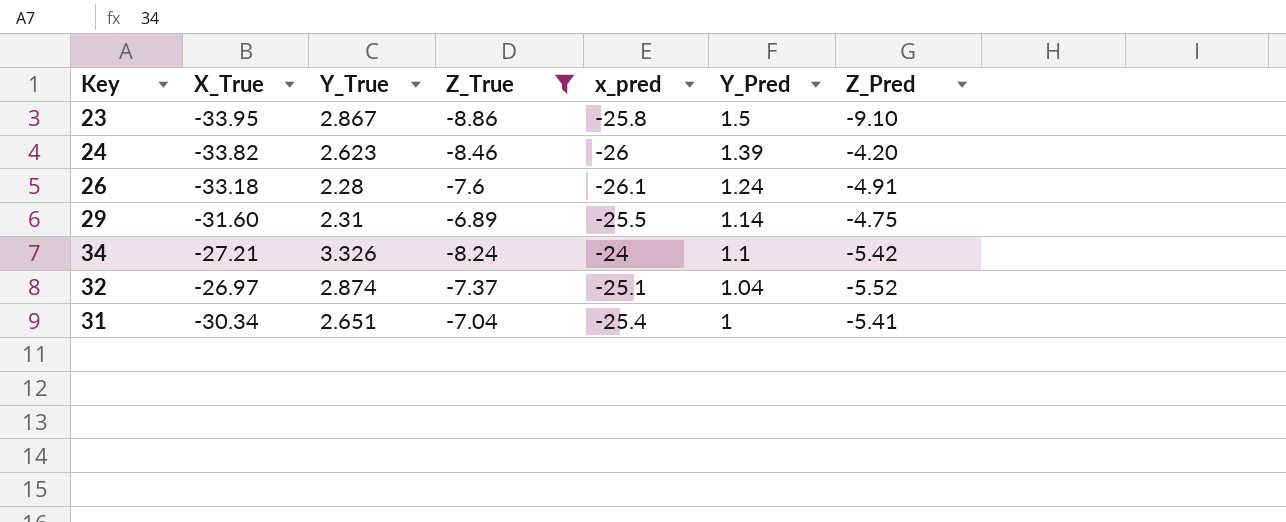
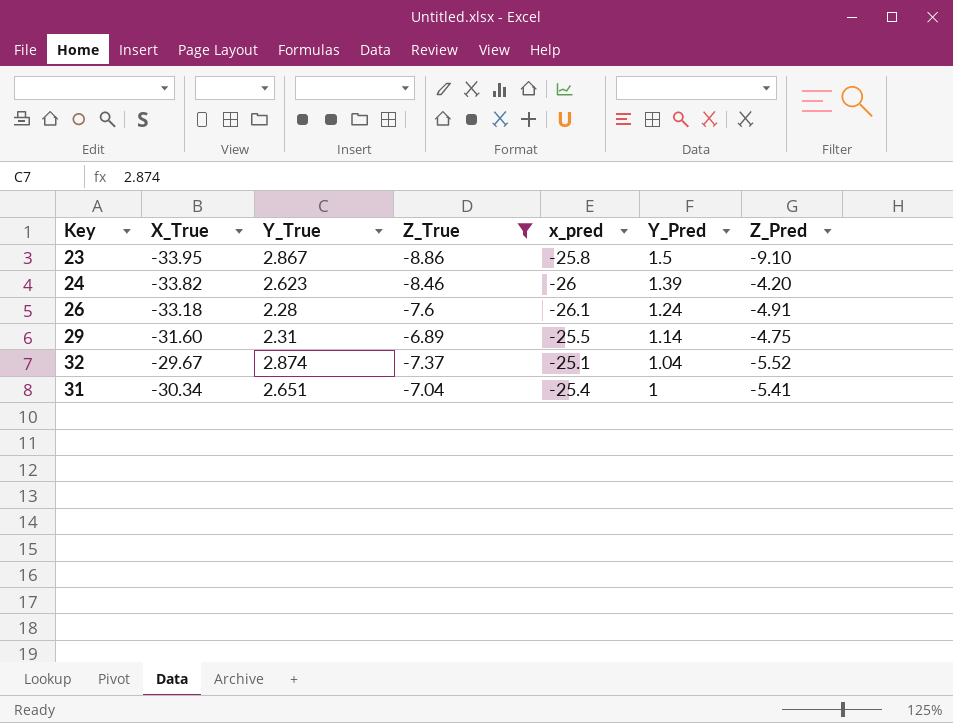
row 34: -27.21 | 3.326 | -8.24 | -24 | 1.1 | -5.42 -> none
32 | X_True: -26.97 -> -29.67

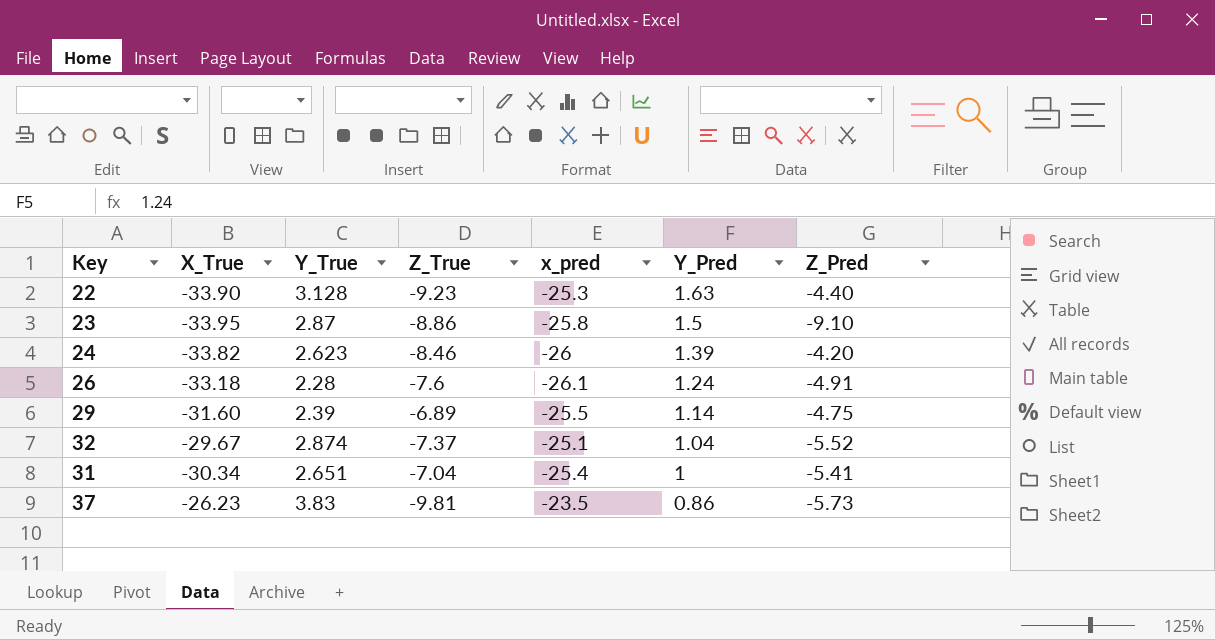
filter: Z_True >= -8.86 -> none
23 | Y_True: 2.867 -> 2.87
29 | Y_True: 2.31 -> 2.39

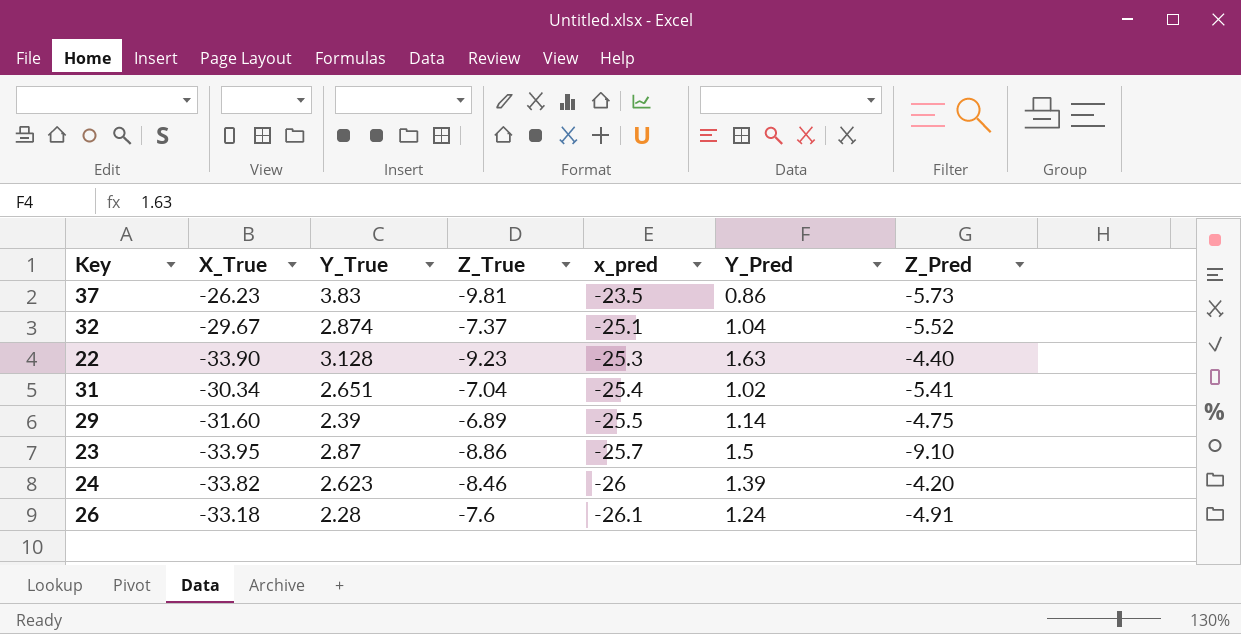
row order: Y_Pred descending -> x_pred descending
31 | Y_Pred: 1 -> 1.02
23 | x_pred: -25.8 -> -25.7

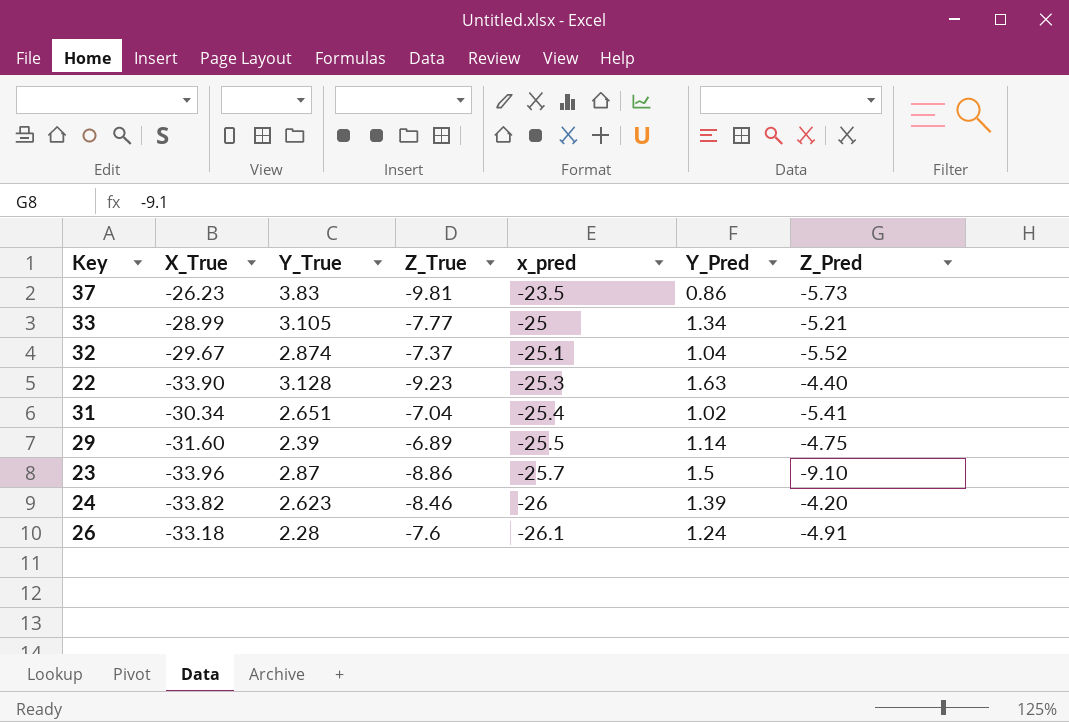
row 33: none -> -28.99 | 3.105 | -7.77 | -25 | 1.34 | -5.21
23 | X_True: -33.95 -> -33.96

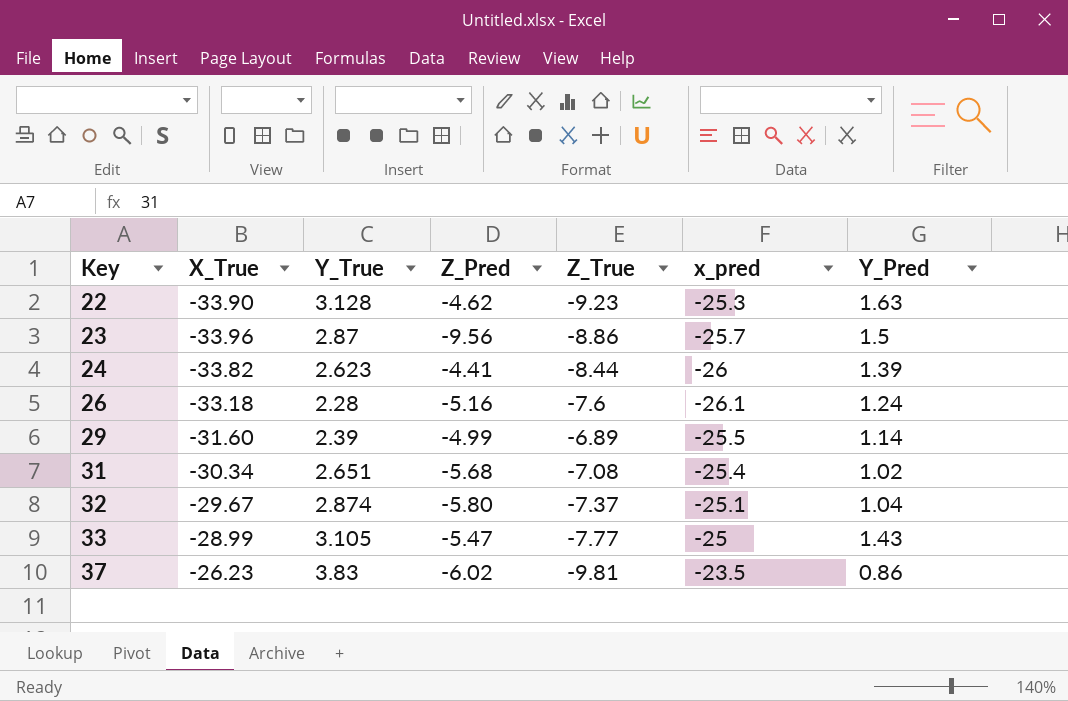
row order: x_pred descending -> Key ascending
column Z_Pred | position: 7 -> 4
22 | Z_Pred: -4.40 -> -4.62
23 | Z_Pred: -9.10 -> -9.56
24 | Z_Pred: -4.20 -> -4.41
24 | Z_True: -8.46 -> -8.44
26 | Z_Pred: -4.91 -> -5.16
29 | Z_Pred: -4.75 -> -4.99
31 | Z_Pred: -5.41 -> -5.68
31 | Z_True: -7.04 -> -7.08
32 | Z_Pred: -5.52 -> -5.80
33 | Z_Pred: -5.21 -> -5.47
33 | Y_Pred: 1.34 -> 1.43
37 | Z_Pred: -5.73 -> -6.02

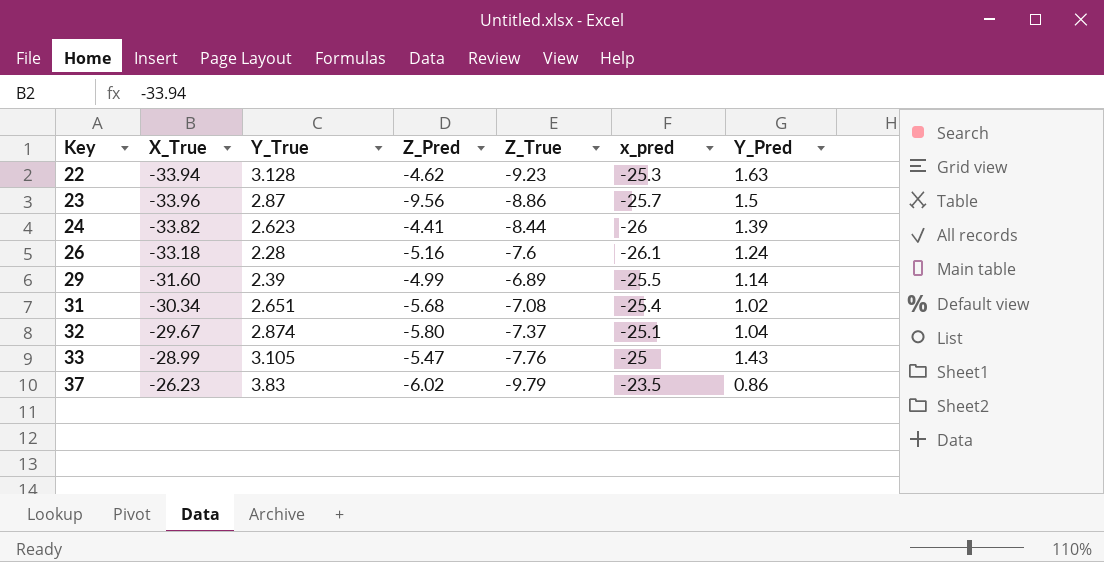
22 | X_True: -33.90 -> -33.94
33 | Z_True: -7.77 -> -7.76
37 | Z_True: -9.81 -> -9.79

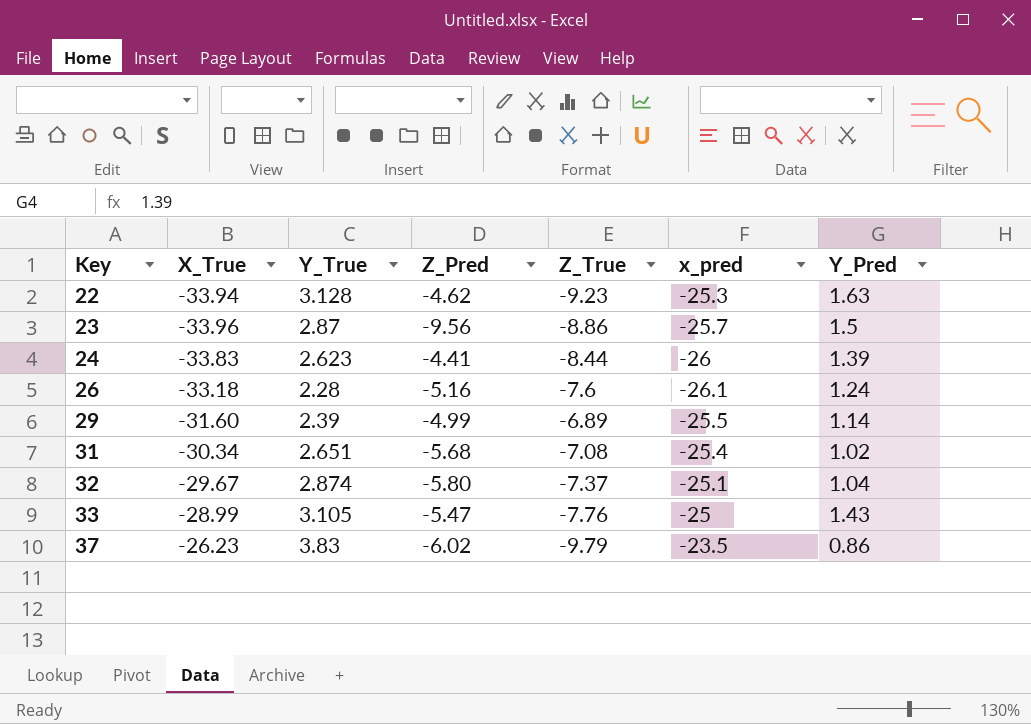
24 | X_True: -33.82 -> -33.83

